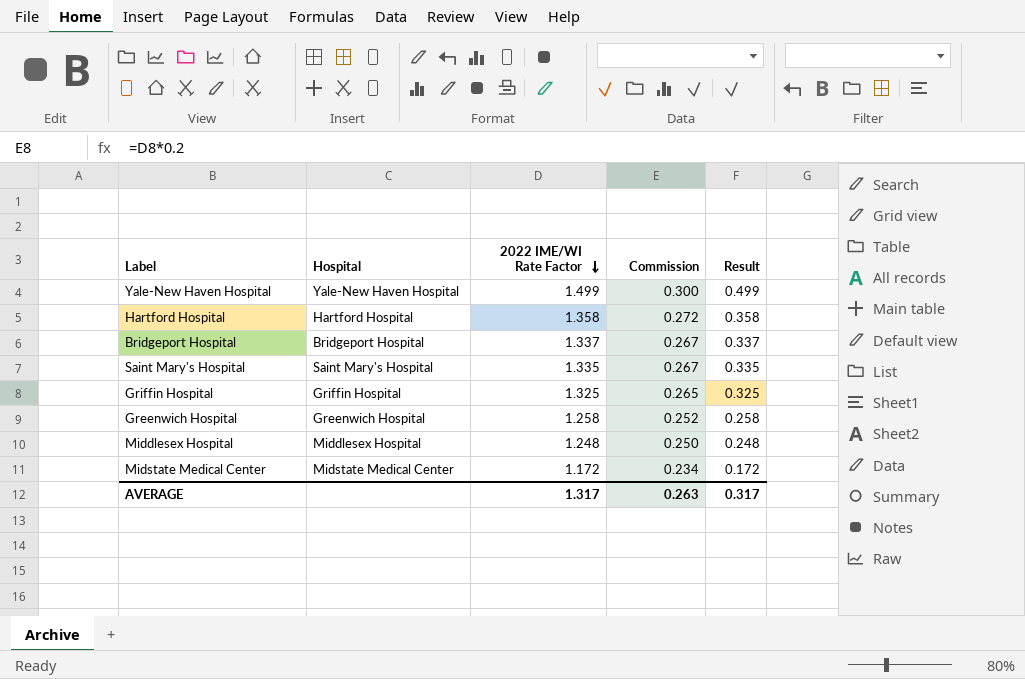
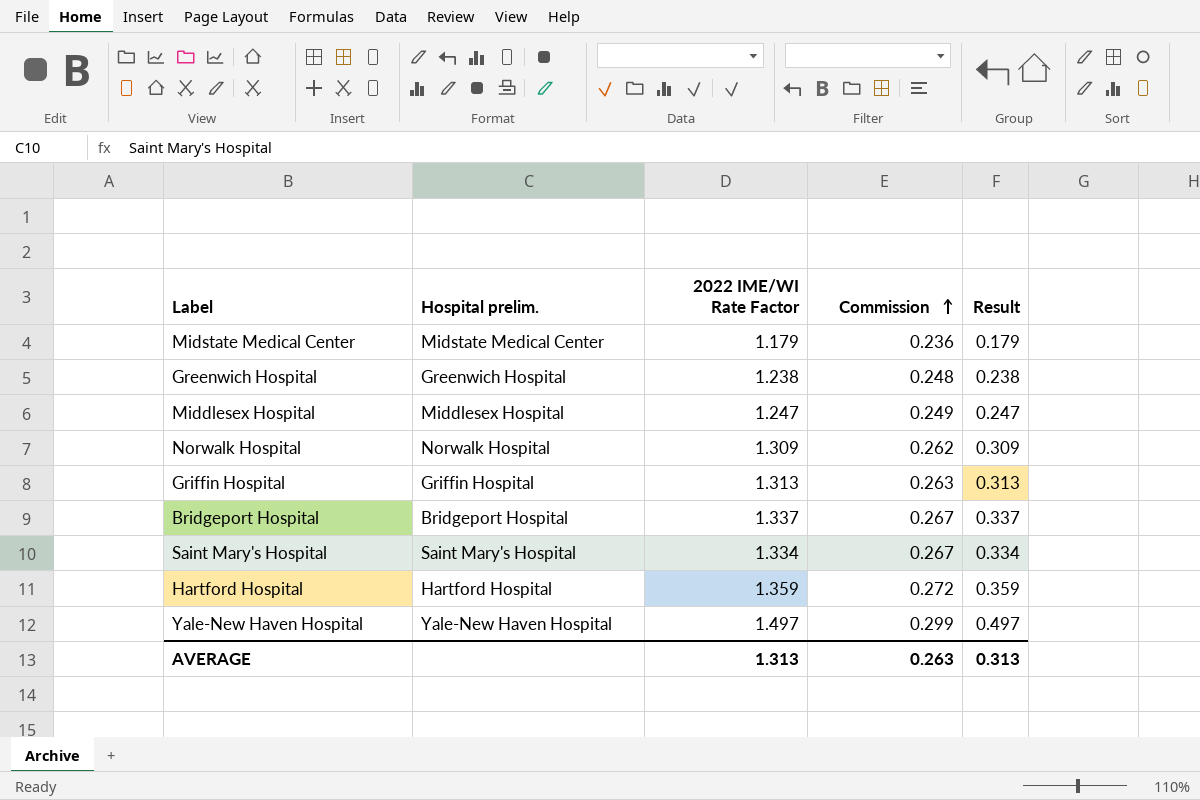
row order: 2022 IME/WI Rate Factor descending -> Commission ascending
column name: Hospital -> Hospital prelim.
Midstate Medical Center | 2022 IME/WI Rate Factor: 1.172 -> 1.179
Midstate Medical Center | Commission: 0.234 -> 0.236
Midstate Medical Center | Result: 0.172 -> 0.179
Greenwich Hospital | 2022 IME/WI Rate Factor: 1.258 -> 1.238
Greenwich Hospital | Commission: 0.252 -> 0.248
Greenwich Hospital | Result: 0.258 -> 0.238
Middlesex Hospital | 2022 IME/WI Rate Factor: 1.248 -> 1.247
Middlesex Hospital | Commission: 0.250 -> 0.249
Middlesex Hospital | Result: 0.248 -> 0.247
row Norwalk Hospital: none -> Norwalk Hospital | 1.309 | 0.262 | 0.309
Griffin Hospital | 2022 IME/WI Rate Factor: 1.325 -> 1.313
Griffin Hospital | Commission: 0.265 -> 0.263
Griffin Hospital | Result: 0.325 -> 0.313
Saint Mary's Hospital | 2022 IME/WI Rate Factor: 1.335 -> 1.334
Saint Mary's Hospital | Result: 0.335 -> 0.334
Hartford Hospital | 2022 IME/WI Rate Factor: 1.358 -> 1.359
Hartford Hospital | Result: 0.358 -> 0.359
Yale-New Haven Hospital | 2022 IME/WI Rate Factor: 1.499 -> 1.497
Yale-New Haven Hospital | Commission: 0.300 -> 0.299
Yale-New Haven Hospital | Result: 0.499 -> 0.497
AVERAGE | 2022 IME/WI Rate Factor: 1.317 -> 1.313
AVERAGE | Result: 0.317 -> 0.313

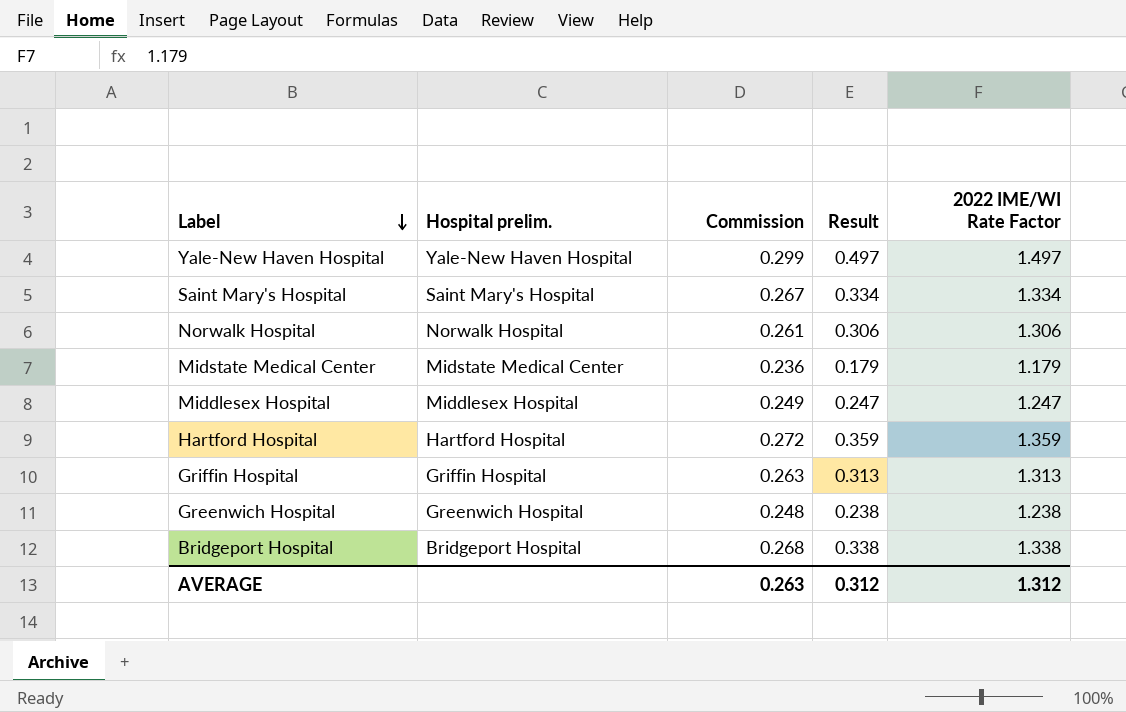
row order: Commission ascending -> Label descending
column 2022 IME/WI Rate Factor | position: 3 -> 5
Norwalk Hospital | Commission: 0.262 -> 0.261
Norwalk Hospital | Result: 0.309 -> 0.306
Norwalk Hospital | 2022 IME/WI Rate Factor: 1.309 -> 1.306
Bridgeport Hospital | Commission: 0.267 -> 0.268
Bridgeport Hospital | Result: 0.337 -> 0.338
Bridgeport Hospital | 2022 IME/WI Rate Factor: 1.337 -> 1.338
AVERAGE | Result: 0.313 -> 0.312
AVERAGE | 2022 IME/WI Rate Factor: 1.313 -> 1.312

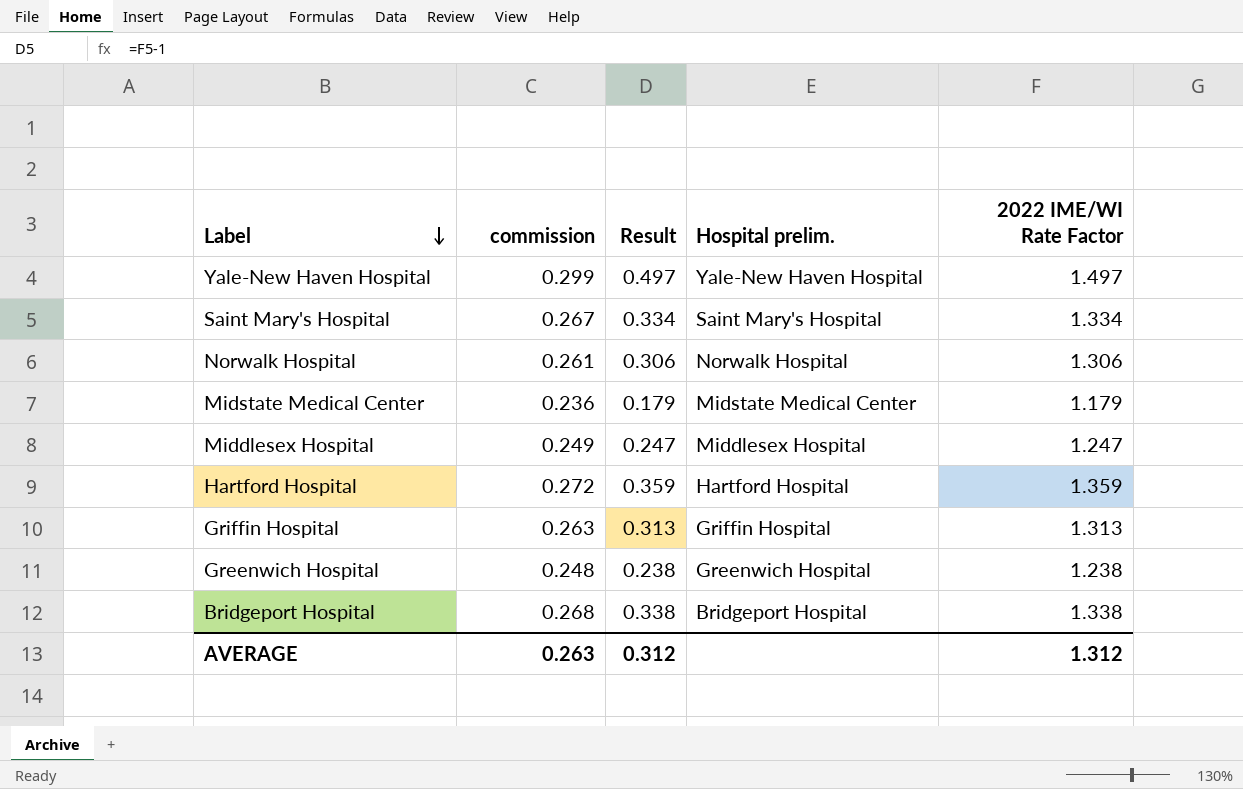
column name: Commission -> commission
column Hospital prelim. | position: 2 -> 4

